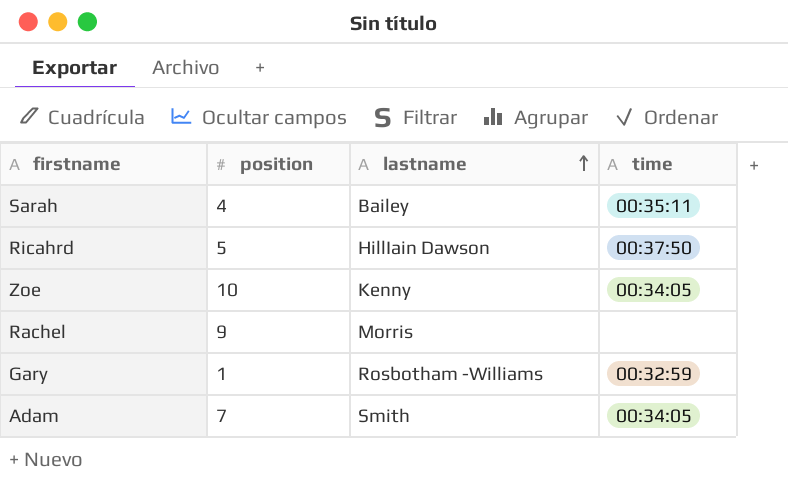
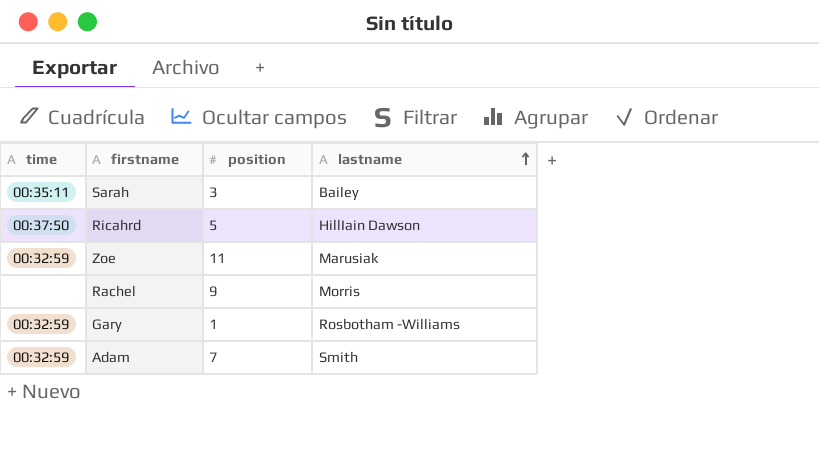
column time | position: 4 -> 1
Sarah | position: 4 -> 3
Zoe | time: 00:34:05 -> 00:32:59
Zoe | position: 10 -> 11
Zoe | lastname: Kenny -> Marusiak
Adam | time: 00:34:05 -> 00:32:59

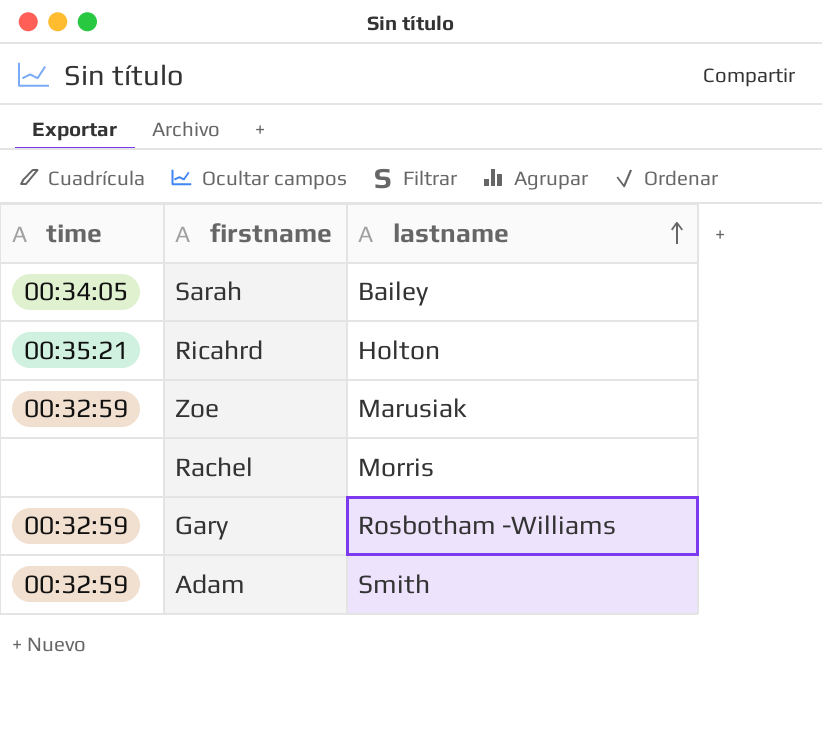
column position | position: 3 -> none
Sarah | time: 00:35:11 -> 00:34:05
Ricahrd | time: 00:37:50 -> 00:35:21
Ricahrd | lastname: HillIain Dawson -> Holton

